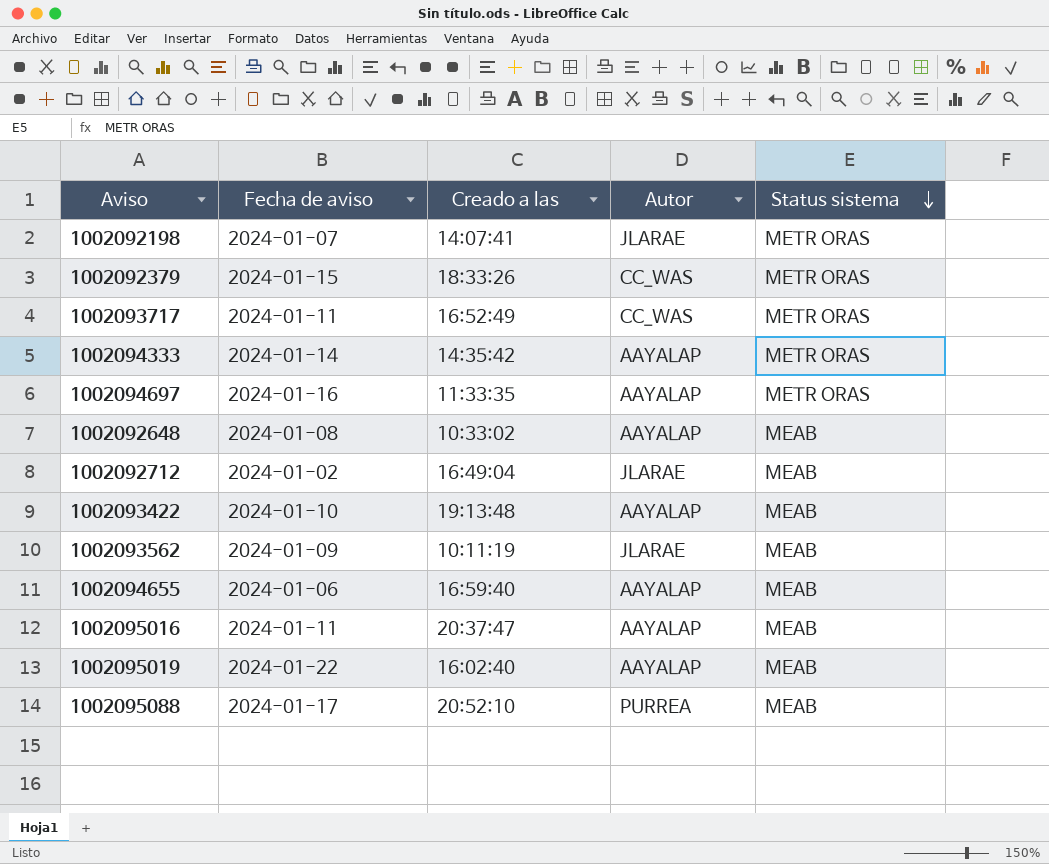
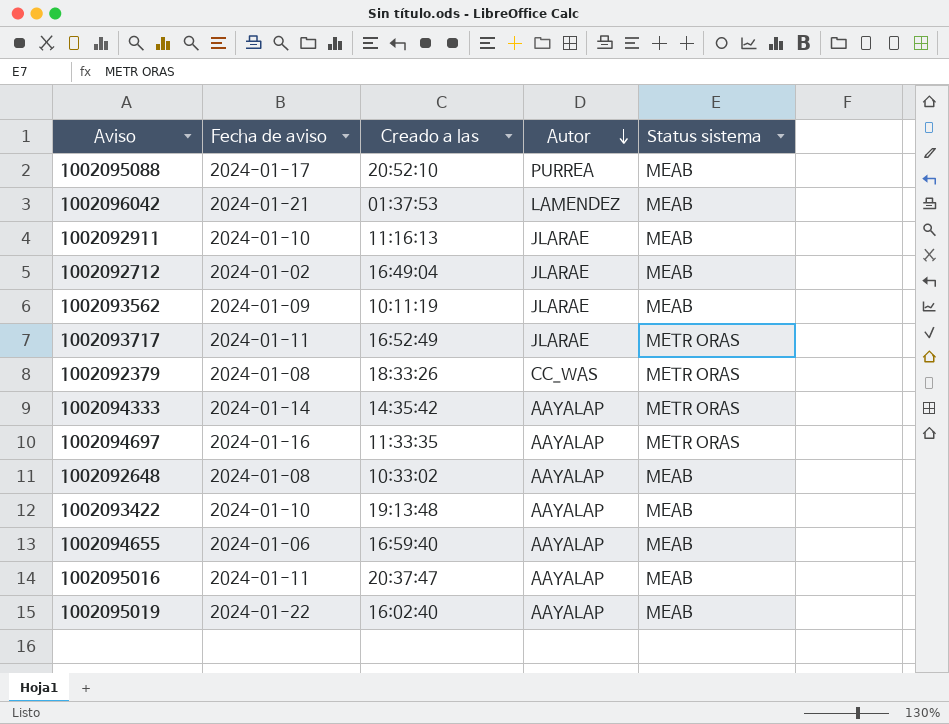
row order: Status sistema descending -> Autor descending
row 1002092198: 2024-01-07 | 14:07:41 | JLARAE | METR ORAS -> none
row 1002096042: none -> 2024-01-21 | 01:37:53 | LAMENDEZ | MEAB
row 1002092911: none -> 2024-01-10 | 11:16:13 | JLARAE | MEAB
1002093717 | Autor: CC_WAS -> JLARAE
1002092379 | Fecha de aviso: 2024-01-15 -> 2024-01-08

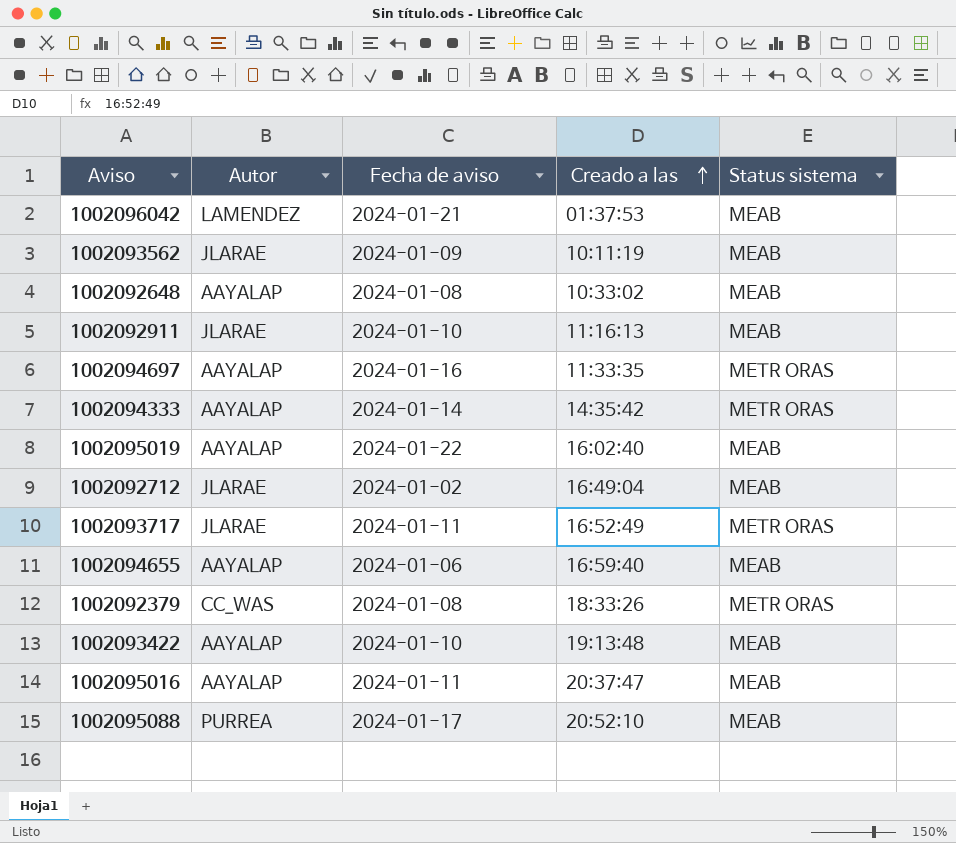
row order: Autor descending -> Creado a las ascending
column Autor | position: 4 -> 2

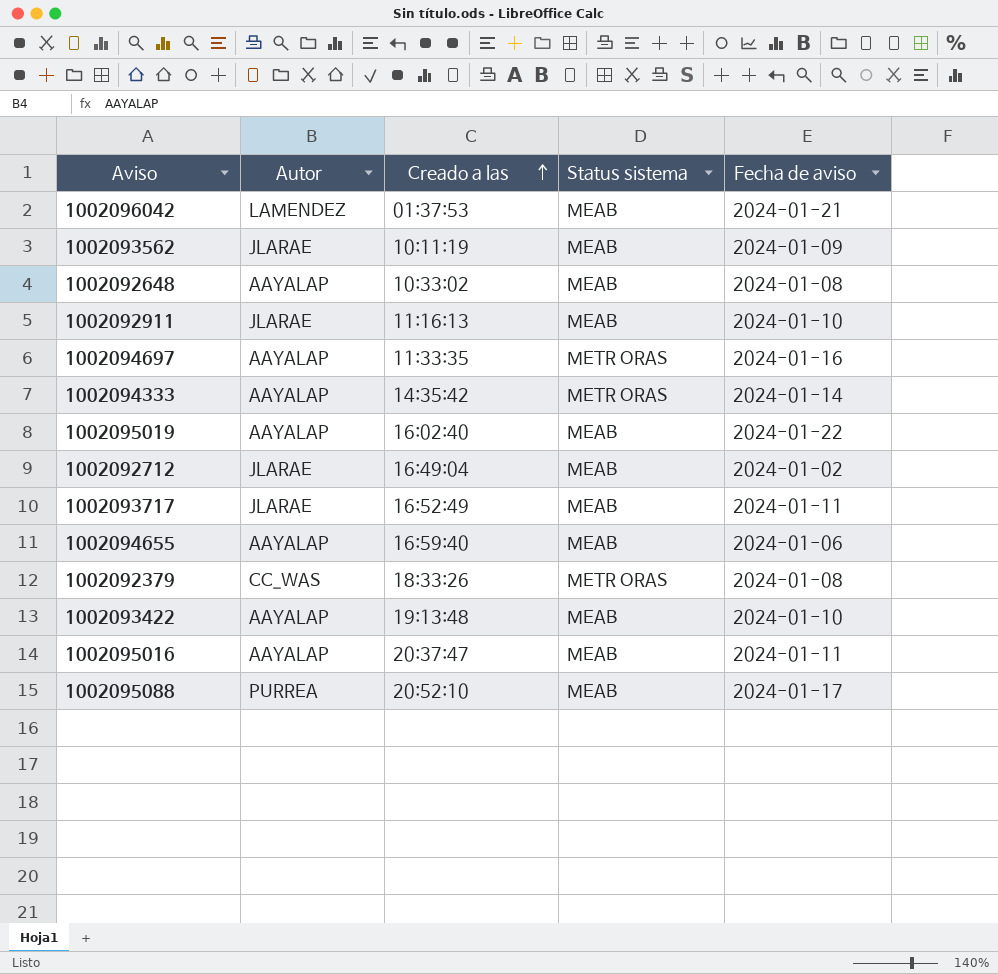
column Fecha de aviso | position: 3 -> 5
1002093717 | Status sistema: METR ORAS -> MEAB

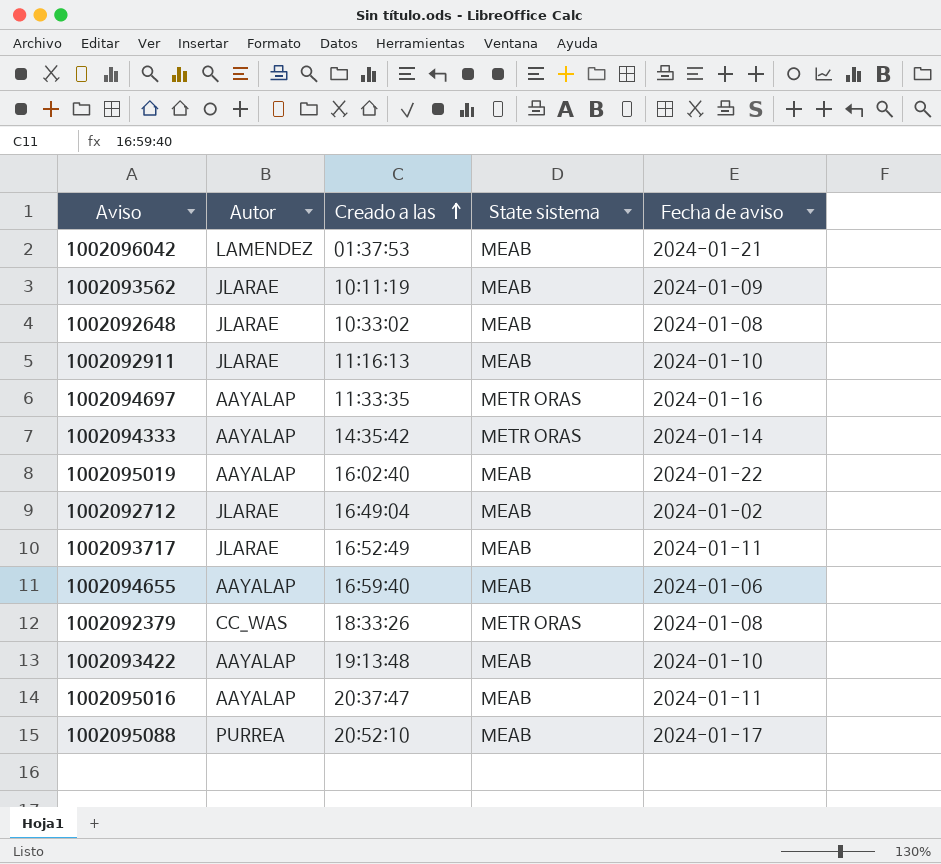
column name: Status sistema -> State sistema
1002092648 | Autor: AAYALAP -> JLARAE

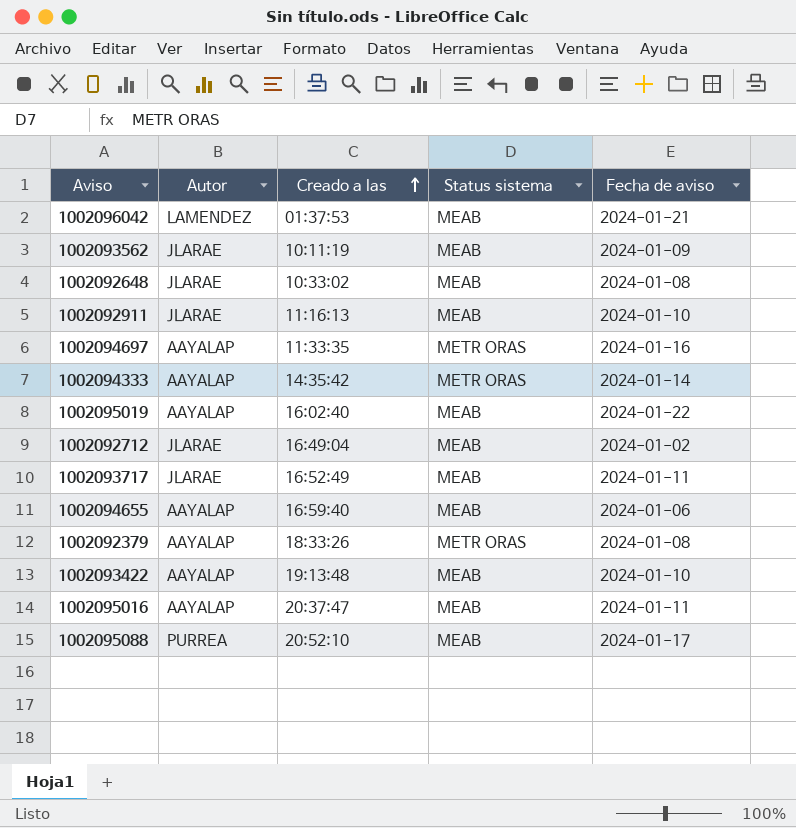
column name: State sistema -> Status sistema
1002092379 | Autor: CC_WAS -> AAYALAP

